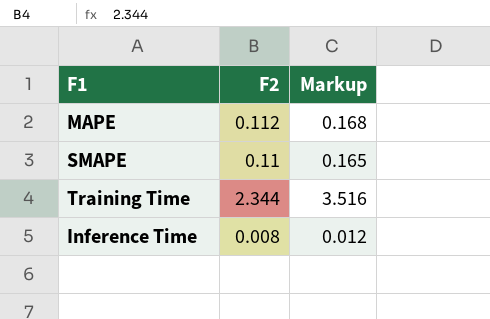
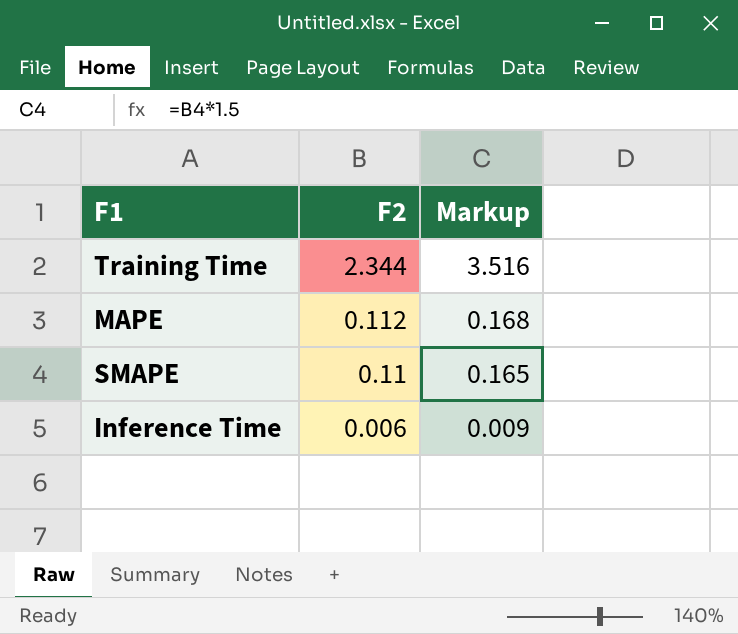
row order: none -> F2 descending
Inference Time | F2: 0.008 -> 0.006
Inference Time | Markup: 0.012 -> 0.009

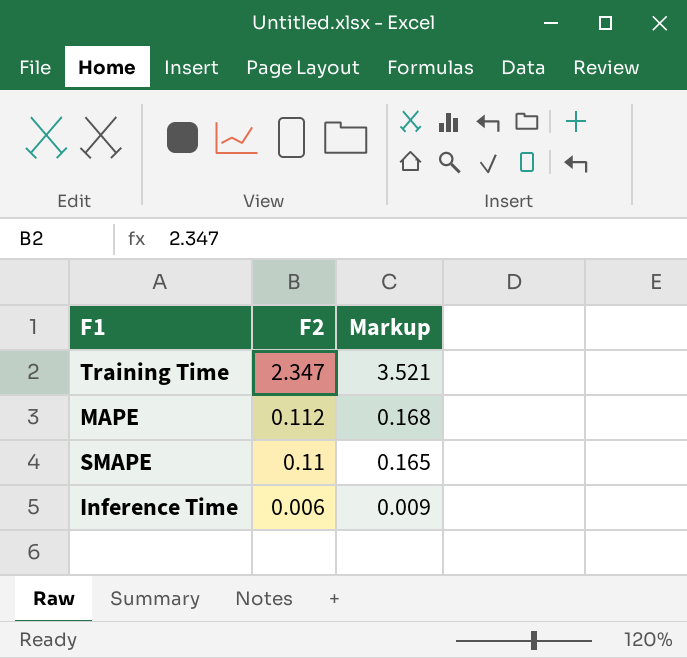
Training Time | F2: 2.344 -> 2.347
Training Time | Markup: 3.516 -> 3.521

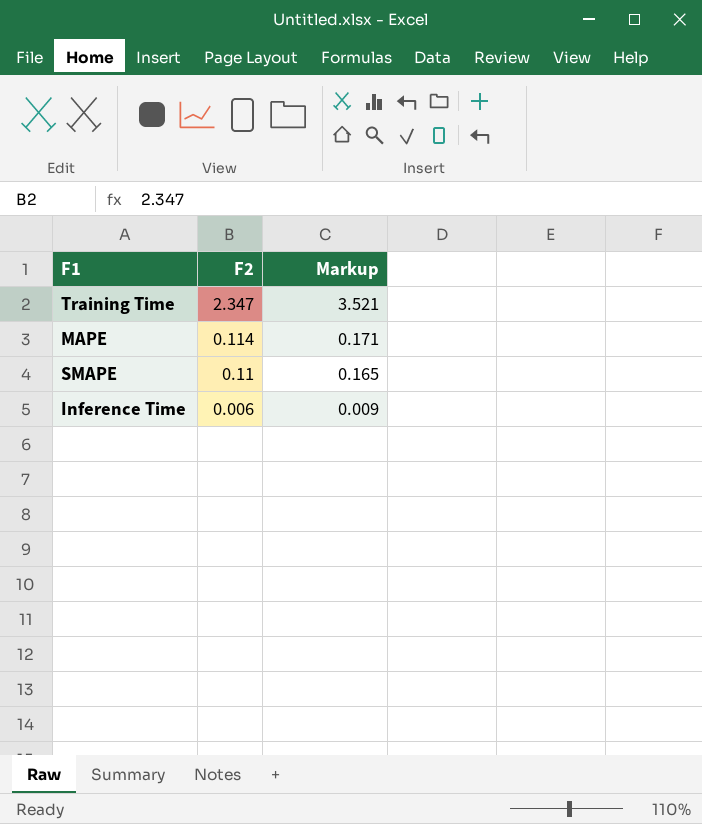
MAPE | F2: 0.112 -> 0.114
MAPE | Markup: 0.168 -> 0.171

